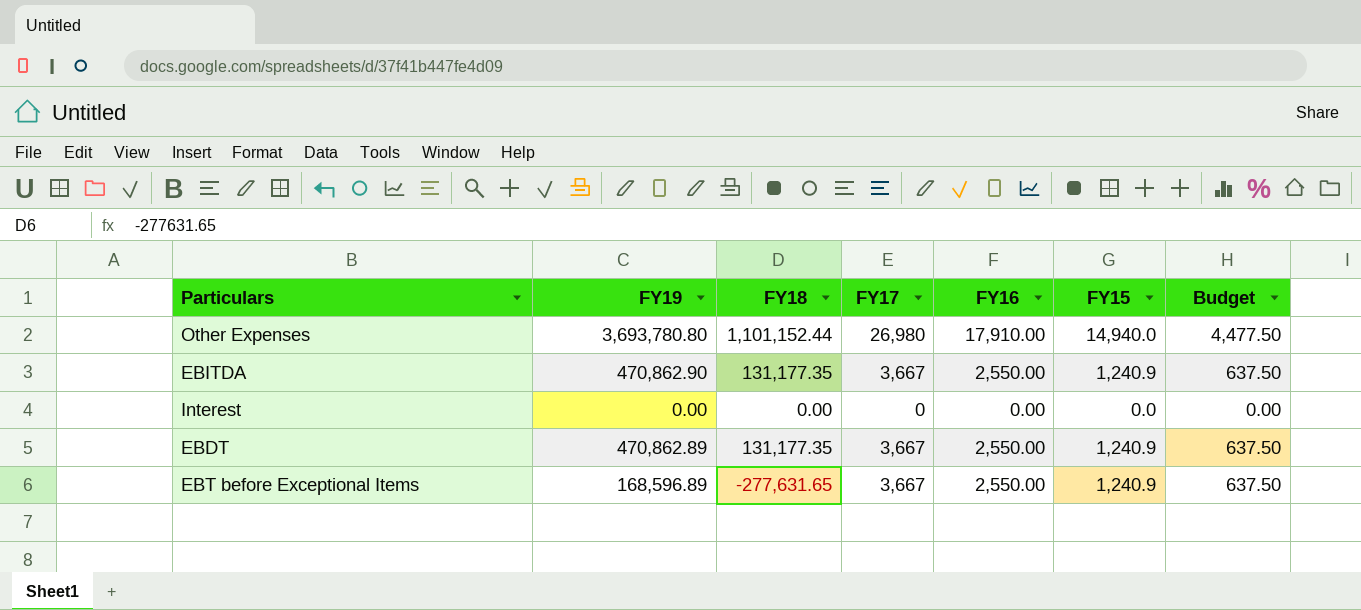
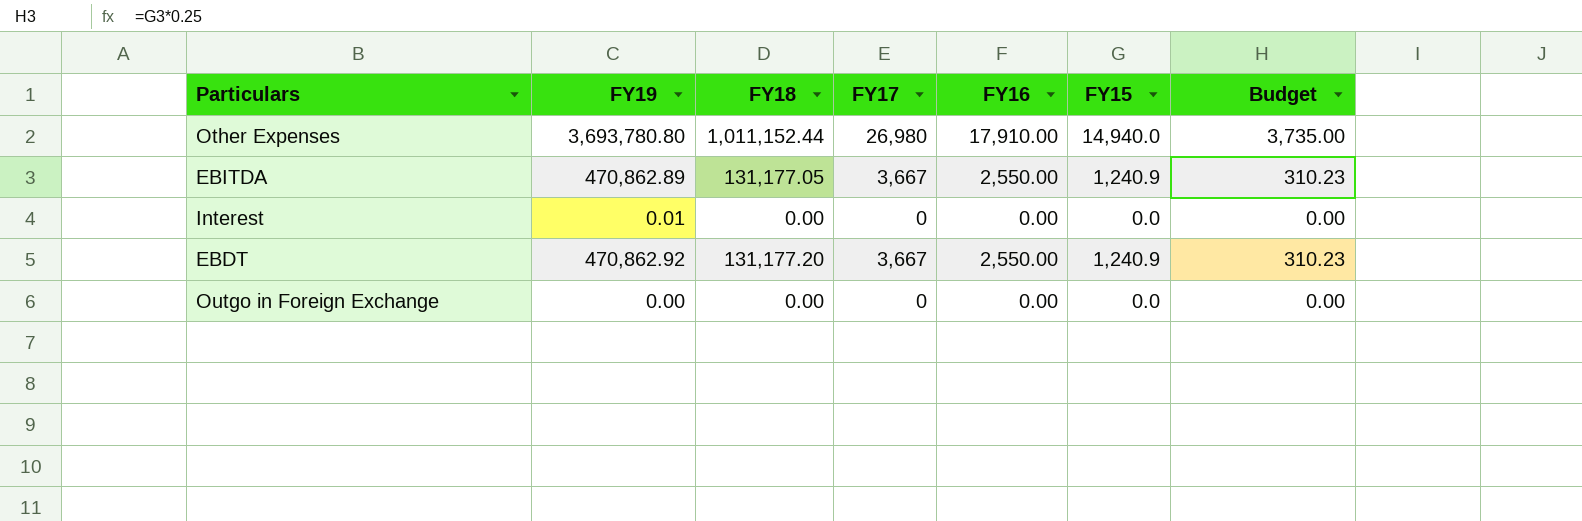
column Budget | formula: [FY16] * 0.25 -> [FY15] * 0.25
row EBT before Exceptional Items: 168,596.89 | -277,631.65 | 3,667 | 2,550.00 | 1,240.9 | 637.50 -> none
Other Expenses | FY18: 1,101,152.44 -> 1,011,152.44
EBITDA | FY19: 470,862.90 -> 470,862.89
EBITDA | FY18: 131,177.35 -> 131,177.05
Interest | FY19: 0.00 -> 0.01
EBDT | FY19: 470,862.89 -> 470,862.92
EBDT | FY18: 131,177.35 -> 131,177.20
row Outgo in Foreign Exchange: none -> 0.00 | 0.00 | 0 | 0.00 | 0.0 | 0.00

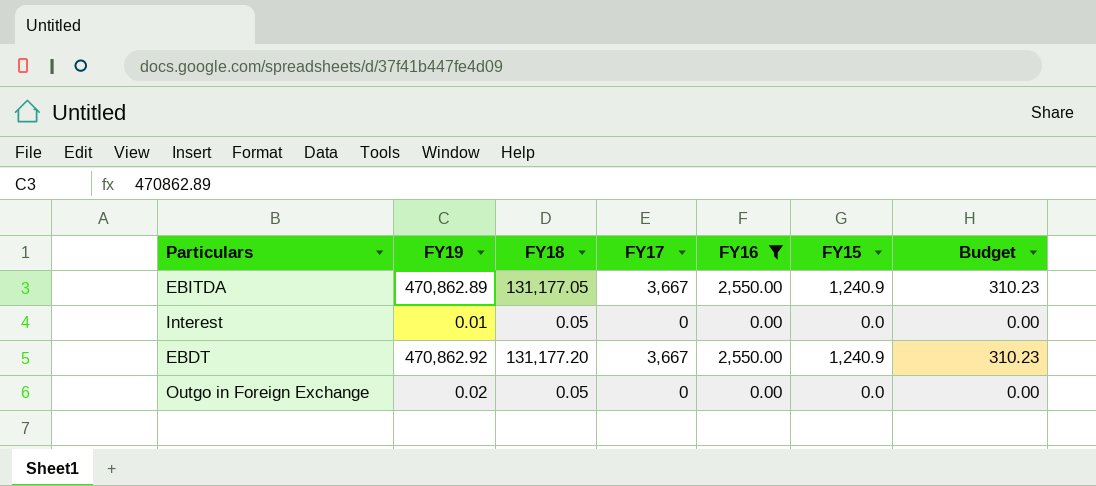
filter: none -> FY16 != 17,910.00
Interest | FY18: 0.00 -> 0.05
Outgo in Foreign Exchange | FY19: 0.00 -> 0.02
Outgo in Foreign Exchange | FY18: 0.00 -> 0.05

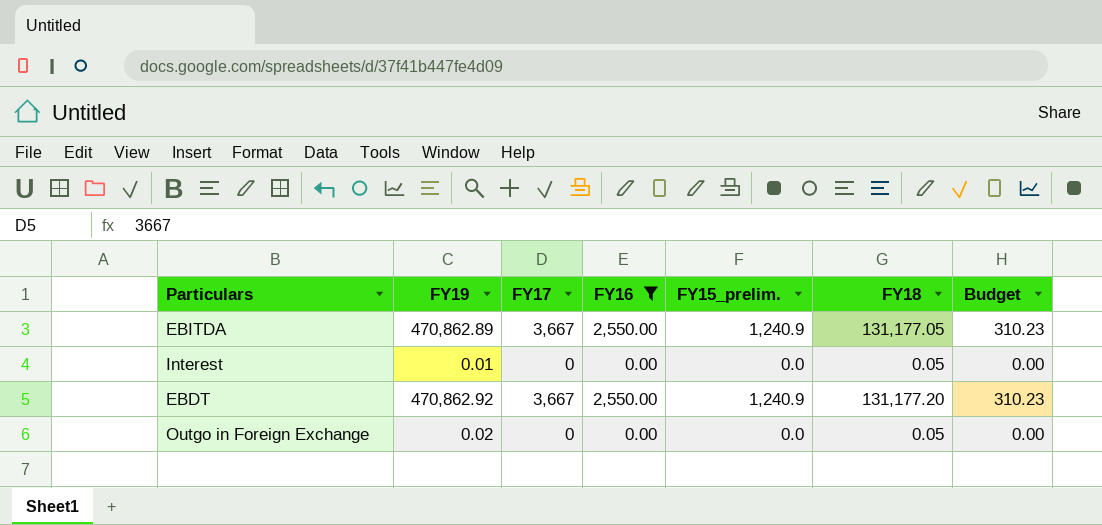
column name: FY15 -> FY15_prelim.
column FY18 | position: 3 -> 6

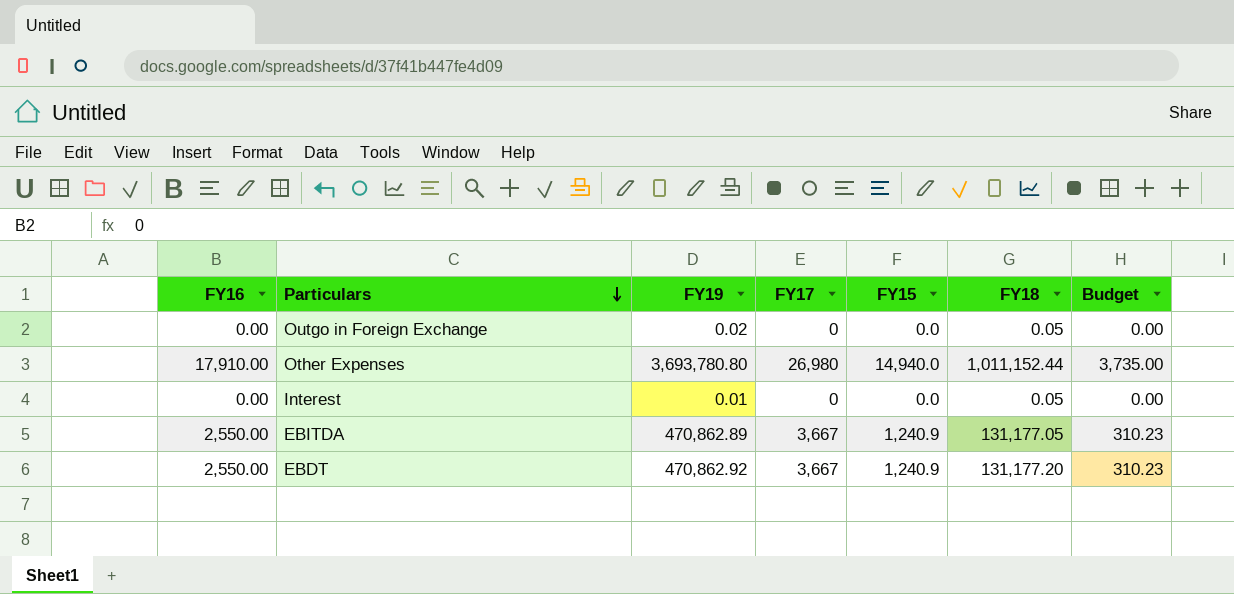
filter: FY16 != 17,910.00 -> none
row order: none -> Particulars descending
column FY16 | position: 4 -> 1
column name: FY15_prelim. -> FY15

